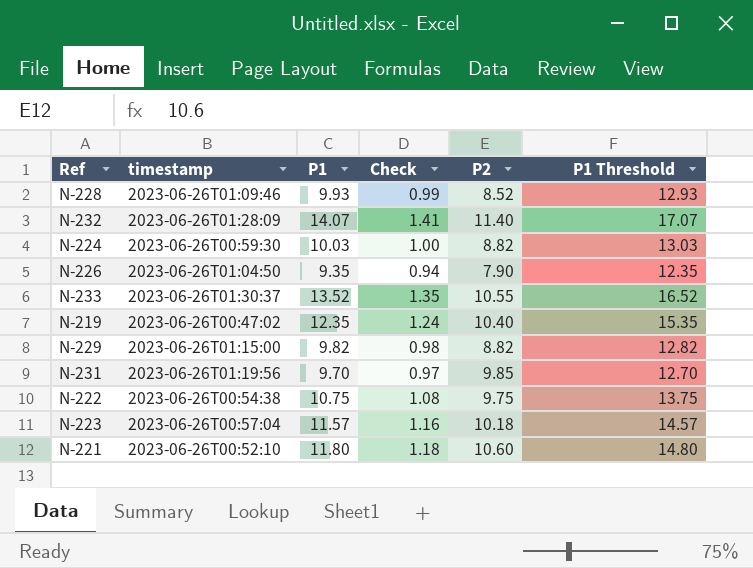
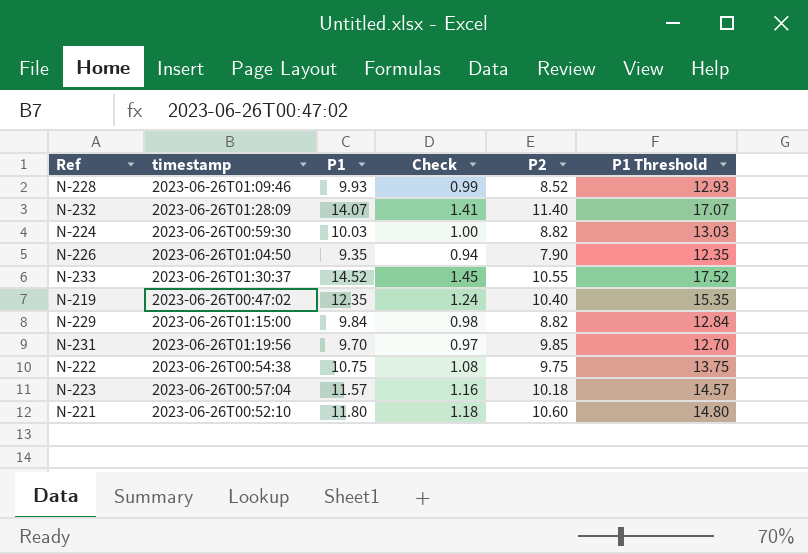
N-233 | P1: 13.52 -> 14.52
N-233 | Check: 1.35 -> 1.45
N-233 | P1 Threshold: 16.52 -> 17.52
N-229 | P1: 9.82 -> 9.84
N-229 | P1 Threshold: 12.82 -> 12.84

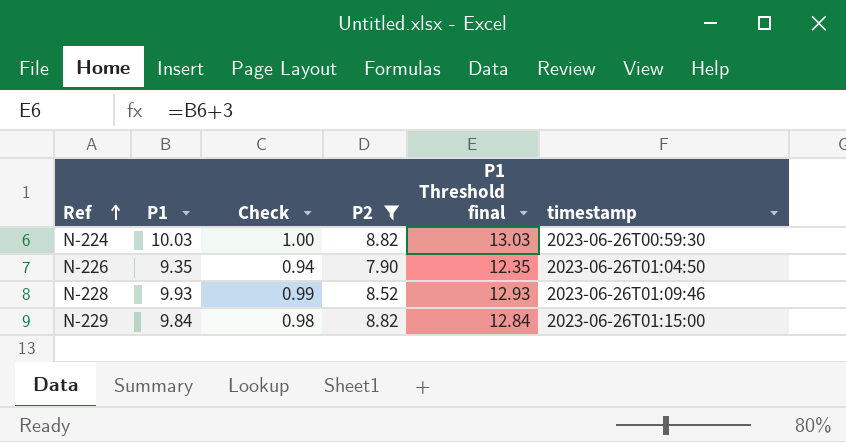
filter: none -> P2 <= 8.82
row order: none -> Ref ascending
column name: P1 Threshold -> P1 Threshold final
column timestamp | position: 2 -> 6

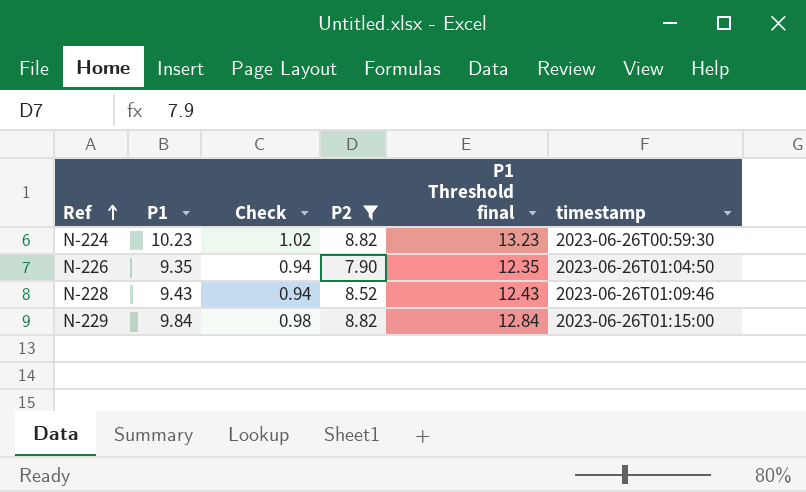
N-224 | P1: 10.03 -> 10.23
N-224 | Check: 1.00 -> 1.02
N-224 | P1 Threshold final: 13.03 -> 13.23
N-228 | P1: 9.93 -> 9.43
N-228 | Check: 0.99 -> 0.94
N-228 | P1 Threshold final: 12.93 -> 12.43

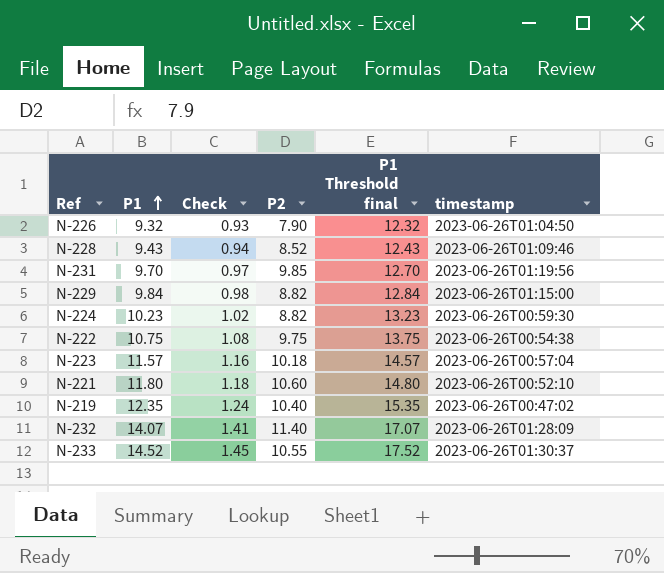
filter: P2 <= 8.82 -> none
row order: Ref ascending -> P1 ascending
N-226 | P1: 9.35 -> 9.32
N-226 | Check: 0.94 -> 0.93
N-226 | P1 Threshold final: 12.35 -> 12.32

